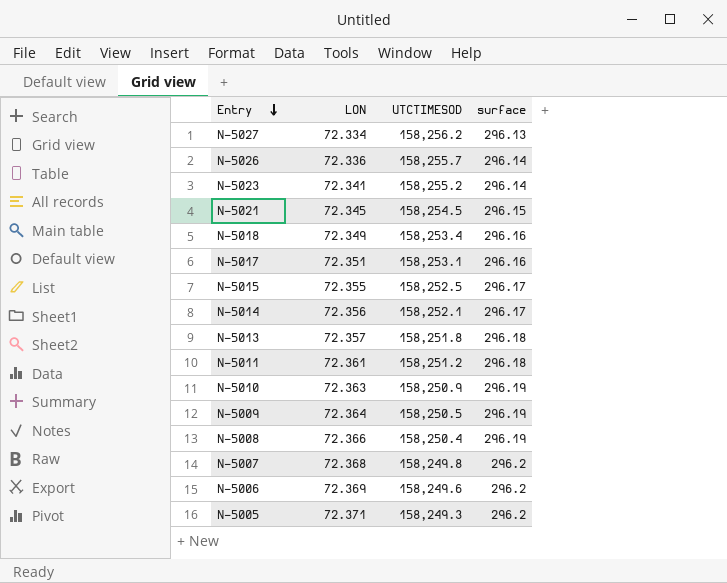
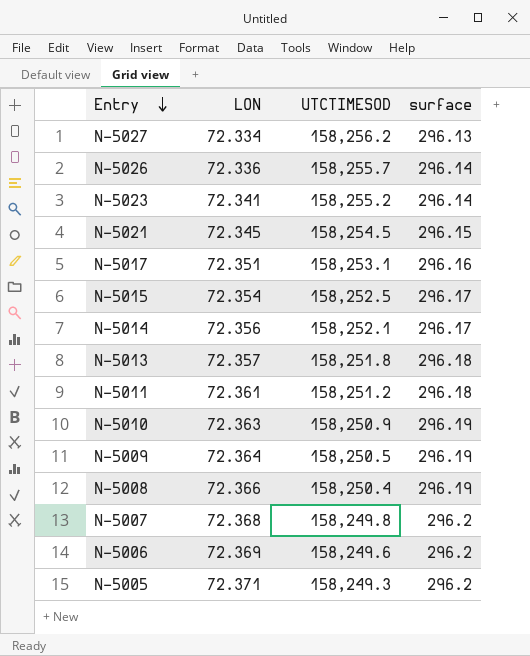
row N-5018: 72.349 | 158,253.4 | 296.16 -> none
N-5015 | LON: 72.355 -> 72.354

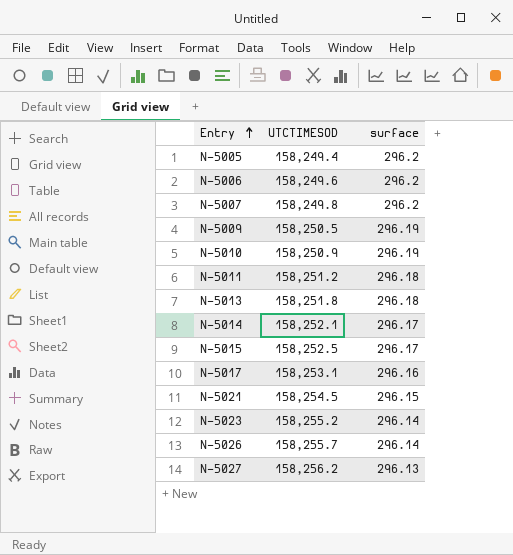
row order: Entry descending -> Entry ascending
column LON | position: 2 -> none
row N-5008: 72.366 | 158,250.4 | 296.19 -> none
N-5005 | UTCTIMESOD: 158,249.3 -> 158,249.4

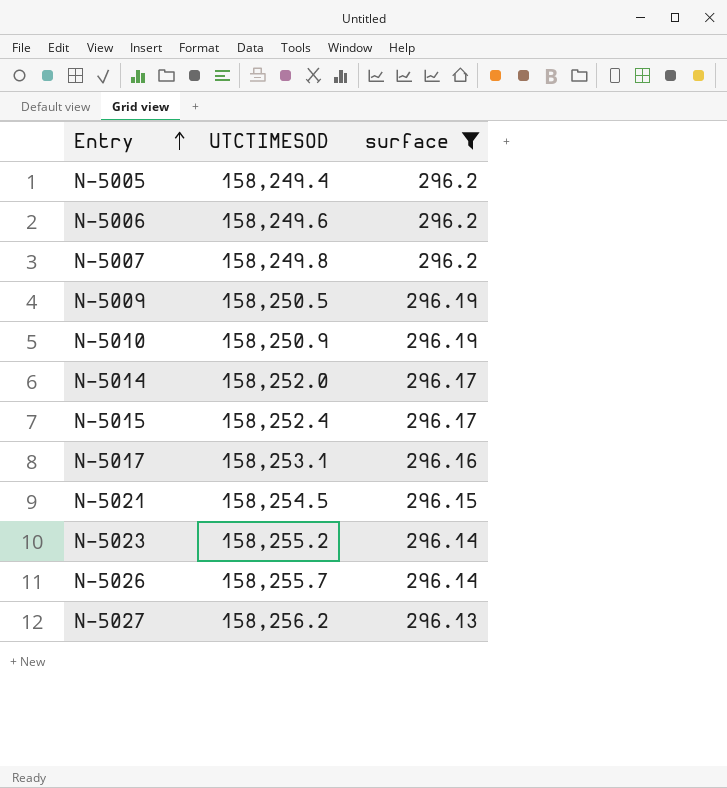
filter: none -> surface != 296.18
N-5014 | UTCTIMESOD: 158,252.1 -> 158,252.0
N-5015 | UTCTIMESOD: 158,252.5 -> 158,252.4

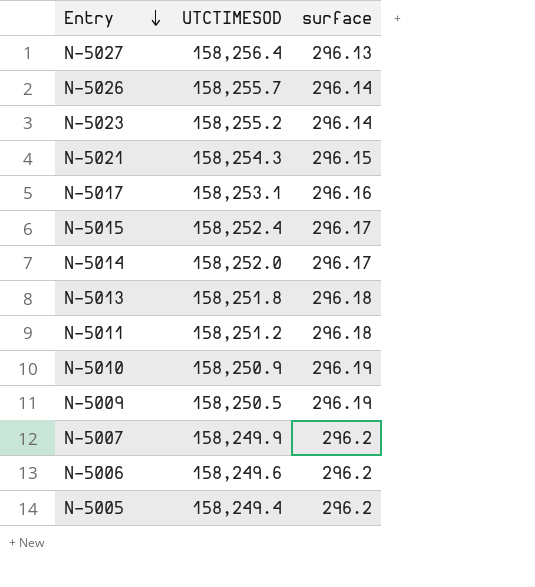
filter: surface != 296.18 -> none
row order: Entry ascending -> Entry descending
N-5027 | UTCTIMESOD: 158,256.2 -> 158,256.4
N-5021 | UTCTIMESOD: 158,254.5 -> 158,254.3
N-5007 | UTCTIMESOD: 158,249.8 -> 158,249.9

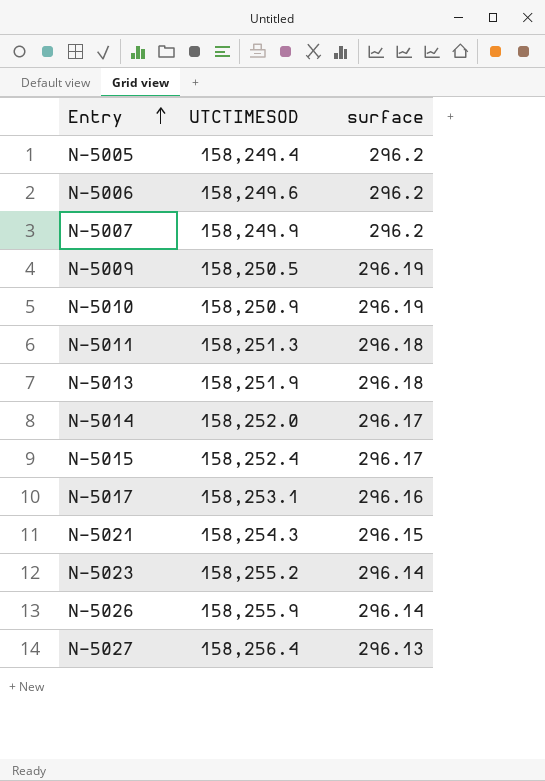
row order: Entry descending -> Entry ascending
N-5011 | UTCTIMESOD: 158,251.2 -> 158,251.3
N-5013 | UTCTIMESOD: 158,251.8 -> 158,251.9
N-5026 | UTCTIMESOD: 158,255.7 -> 158,255.9

